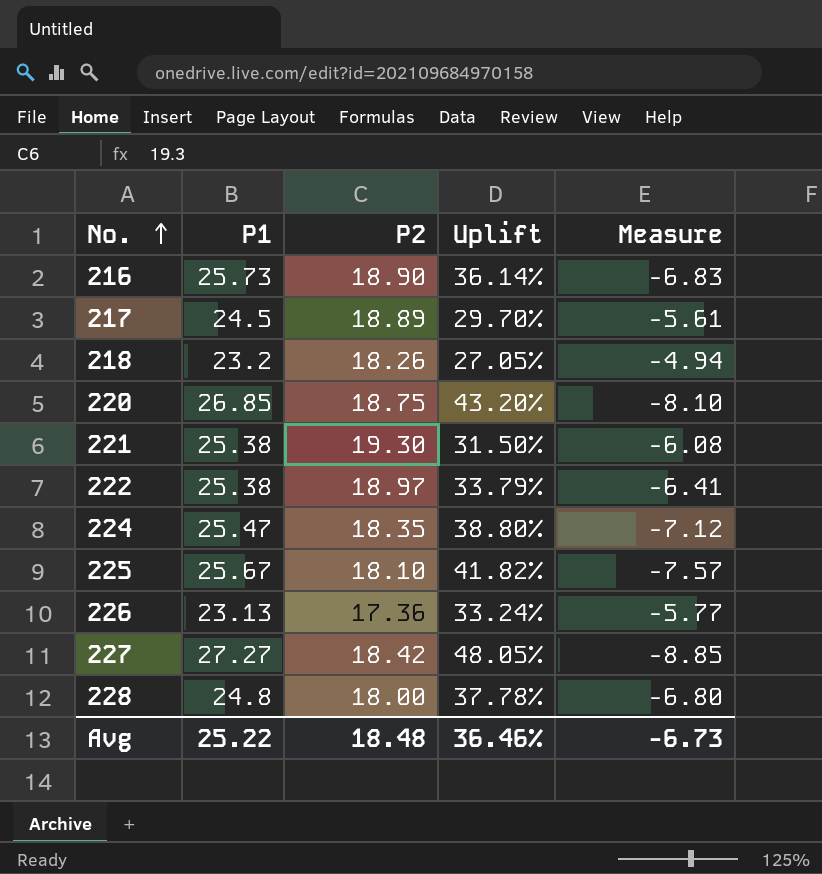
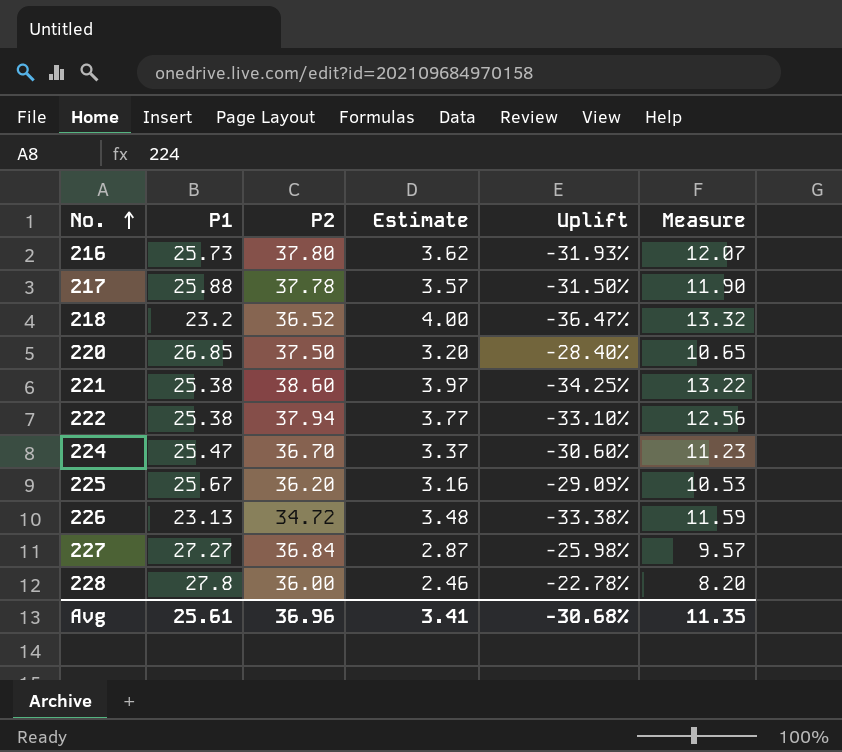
column Estimate | formula: none -> [Measure] * 0.3
216 | P2: 18.90 -> 37.80
216 | Uplift: 36.14% -> -31.93%
216 | Measure: -6.83 -> 12.07
217 | P1: 24.5 -> 25.88
217 | P2: 18.89 -> 37.78
217 | Uplift: 29.70% -> -31.50%
217 | Measure: -5.61 -> 11.90
218 | P2: 18.26 -> 36.52
218 | Uplift: 27.05% -> -36.47%
218 | Measure: -4.94 -> 13.32
220 | P2: 18.75 -> 37.50
220 | Uplift: 43.20% -> -28.40%
220 | Measure: -8.10 -> 10.65
221 | P2: 19.30 -> 38.60
221 | Uplift: 31.50% -> -34.25%
221 | Measure: -6.08 -> 13.22
222 | P2: 18.97 -> 37.94
222 | Uplift: 33.79% -> -33.10%
222 | Measure: -6.41 -> 12.56
224 | P2: 18.35 -> 36.70
224 | Uplift: 38.80% -> -30.60%
224 | Measure: -7.12 -> 11.23
225 | P2: 18.10 -> 36.20
225 | Uplift: 41.82% -> -29.09%
225 | Measure: -7.57 -> 10.53
226 | P2: 17.36 -> 34.72
226 | Uplift: 33.24% -> -33.38%
226 | Measure: -5.77 -> 11.59
227 | P2: 18.42 -> 36.84
227 | Uplift: 48.05% -> -25.98%
227 | Measure: -8.85 -> 9.57
228 | P1: 24.8 -> 27.8
228 | P2: 18.00 -> 36.00
228 | Uplift: 37.78% -> -22.78%
228 | Measure: -6.80 -> 8.20
Avg | P1: 25.22 -> 25.61
Avg | P2: 18.48 -> 36.96
Avg | Uplift: 36.46% -> -30.68%
Avg | Measure: -6.73 -> 11.35

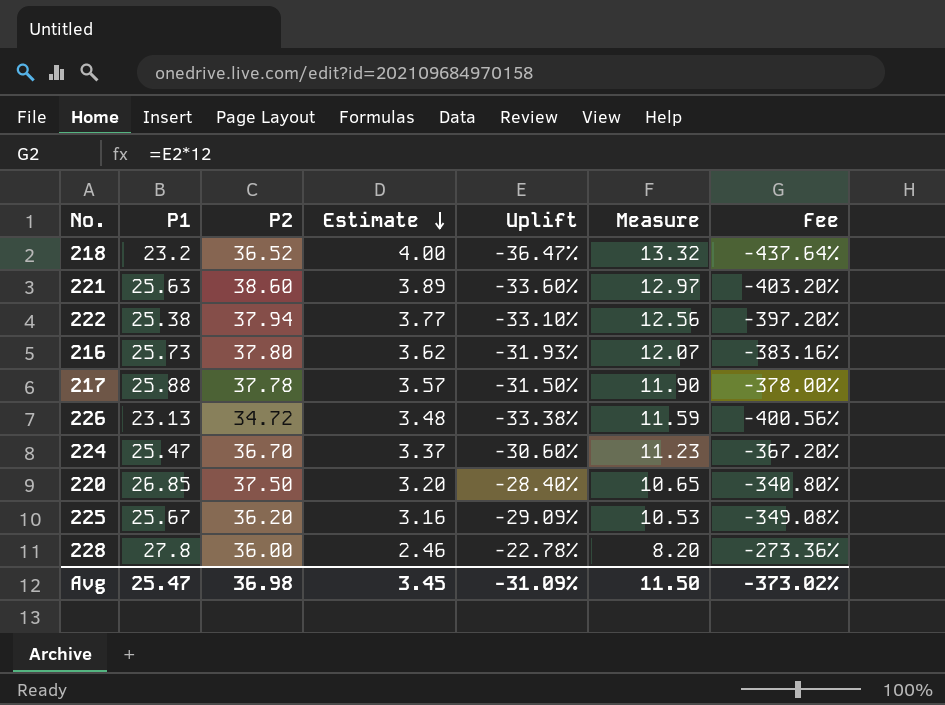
row order: No. ascending -> Estimate descending
column Fee | formula: none -> [Uplift] * 12
row 227: 27.27 | 36.84 | 2.87 | -25.98% | 9.57 -> none
221 | P1: 25.38 -> 25.63
221 | Estimate: 3.97 -> 3.89
221 | Uplift: -34.25% -> -33.60%
221 | Measure: 13.22 -> 12.97
Avg | P1: 25.61 -> 25.47
Avg | P2: 36.96 -> 36.98
Avg | Estimate: 3.41 -> 3.45
Avg | Uplift: -30.68% -> -31.09%
Avg | Measure: 11.35 -> 11.50

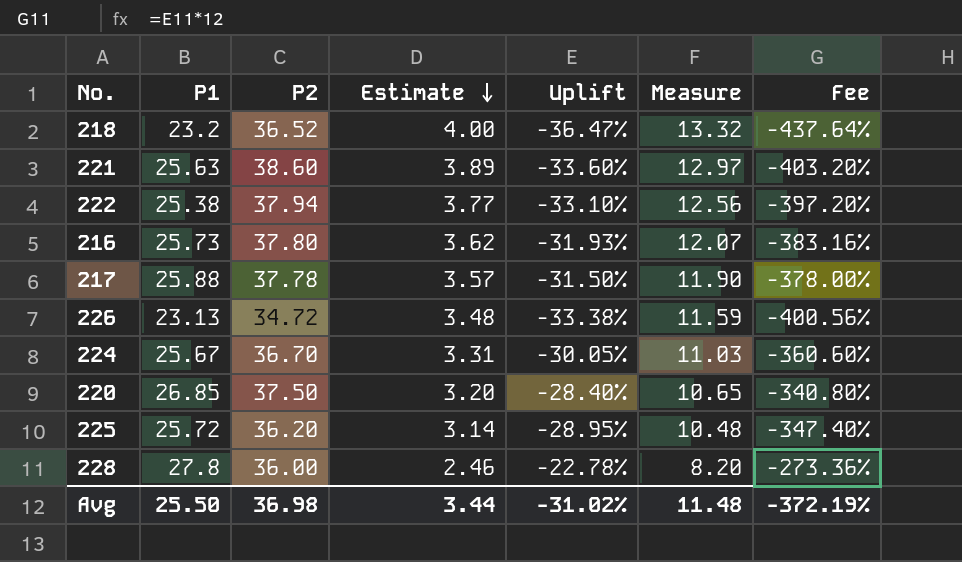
224 | P1: 25.47 -> 25.67
224 | Estimate: 3.37 -> 3.31
224 | Uplift: -30.60% -> -30.05%
224 | Measure: 11.23 -> 11.03
224 | Fee: -367.20% -> -360.60%
225 | P1: 25.67 -> 25.72
225 | Estimate: 3.16 -> 3.14
225 | Uplift: -29.09% -> -28.95%
225 | Measure: 10.53 -> 10.48
225 | Fee: -349.08% -> -347.40%
Avg | P1: 25.47 -> 25.50
Avg | Estimate: 3.45 -> 3.44
Avg | Uplift: -31.09% -> -31.02%
Avg | Measure: 11.50 -> 11.48
Avg | Fee: -373.02% -> -372.19%

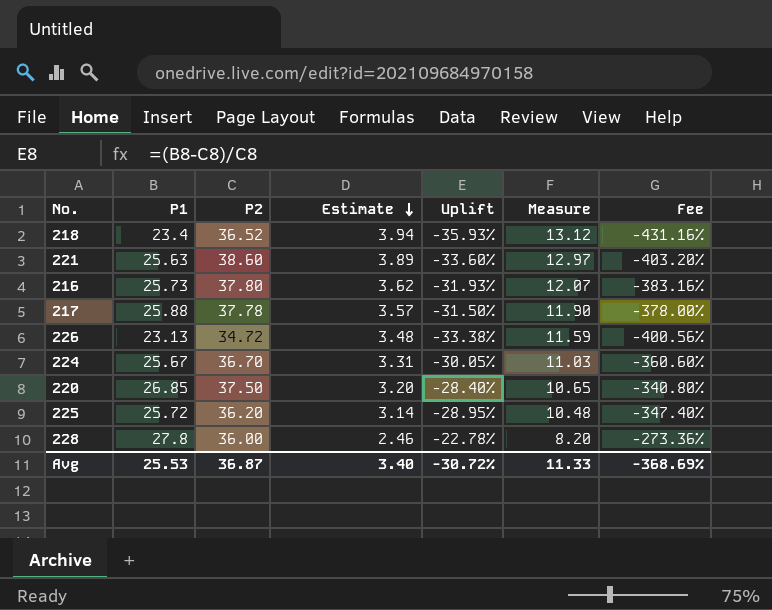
row 222: 25.38 | 37.94 | 3.77 | -33.10% | 12.56 | -397.20% -> none
218 | P1: 23.2 -> 23.4
218 | Estimate: 4.00 -> 3.94
218 | Uplift: -36.47% -> -35.93%
218 | Measure: 13.32 -> 13.12
218 | Fee: -437.64% -> -431.16%
Avg | P1: 25.50 -> 25.53
Avg | P2: 36.98 -> 36.87
Avg | Estimate: 3.44 -> 3.40
Avg | Uplift: -31.02% -> -30.72%
Avg | Measure: 11.48 -> 11.33
Avg | Fee: -372.19% -> -368.69%

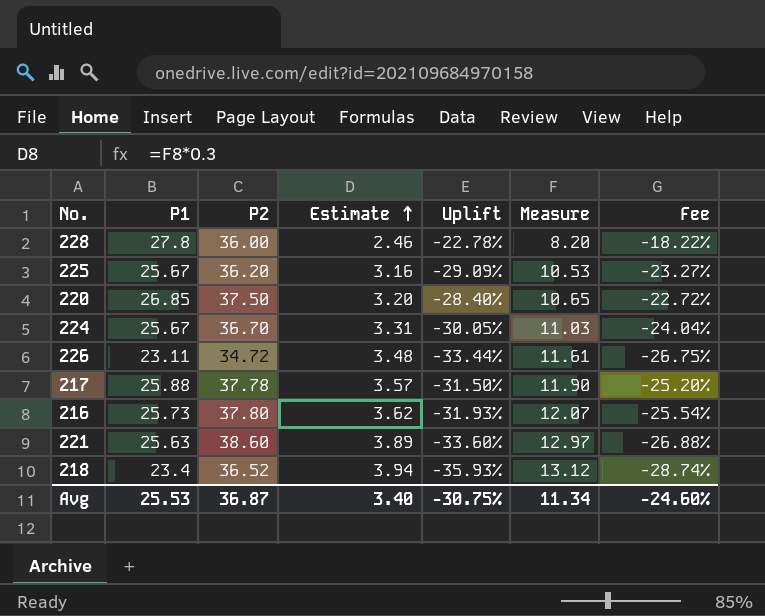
row order: Estimate descending -> Estimate ascending
column Fee | formula: [Uplift] * 12 -> [Uplift] * 0.8
225 | P1: 25.72 -> 25.67
225 | Estimate: 3.14 -> 3.16
225 | Uplift: -28.95% -> -29.09%
225 | Measure: 10.48 -> 10.53
226 | P1: 23.13 -> 23.11
226 | Uplift: -33.38% -> -33.44%
226 | Measure: 11.59 -> 11.61
Avg | Uplift: -30.72% -> -30.75%
Avg | Measure: 11.33 -> 11.34
Avg | Fee: -368.69% -> -24.60%

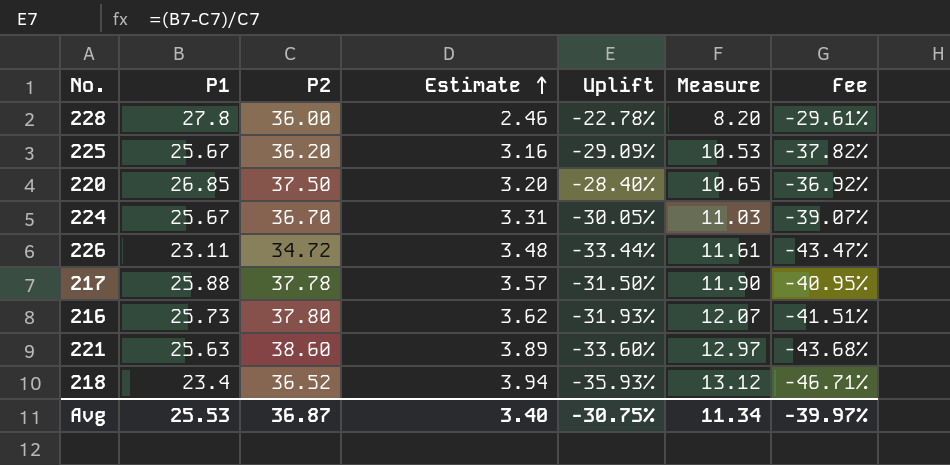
column Fee | formula: [Uplift] * 0.8 -> [Uplift] * 1.3
Avg | Fee: -24.60% -> -39.97%

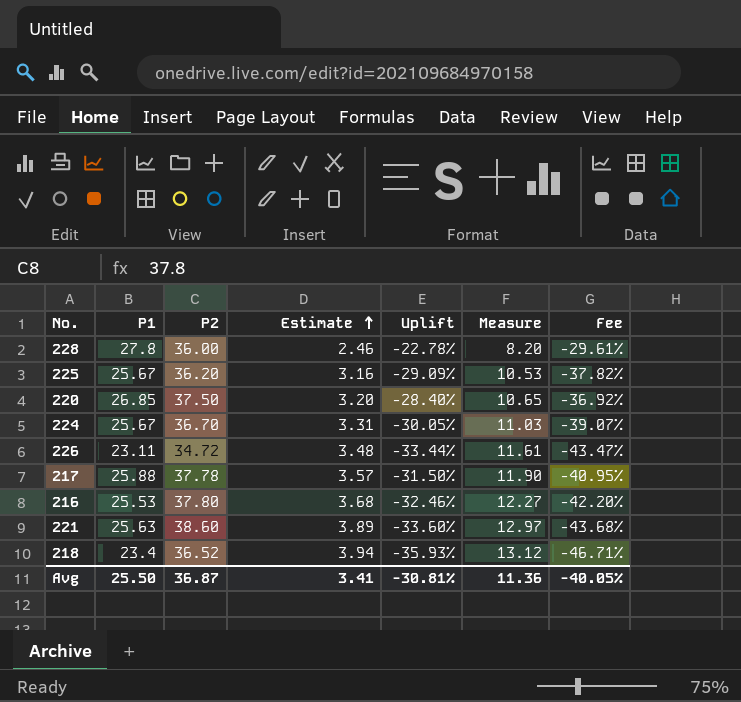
216 | P1: 25.73 -> 25.53
216 | Estimate: 3.62 -> 3.68
216 | Uplift: -31.93% -> -32.46%
216 | Measure: 12.07 -> 12.27
216 | Fee: -41.51% -> -42.20%
Avg | P1: 25.53 -> 25.50
Avg | Estimate: 3.40 -> 3.41
Avg | Uplift: -30.75% -> -30.81%
Avg | Measure: 11.34 -> 11.36
Avg | Fee: -39.97% -> -40.05%

